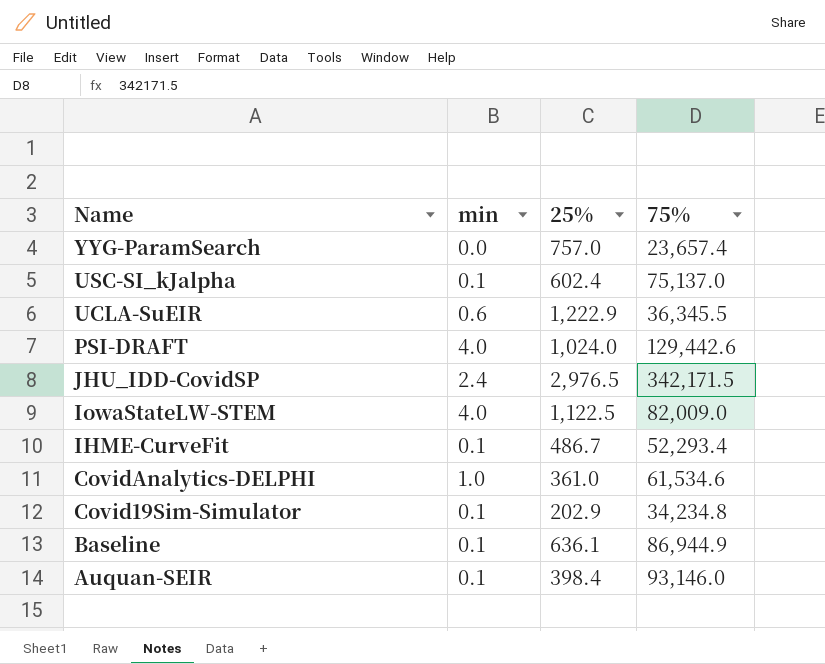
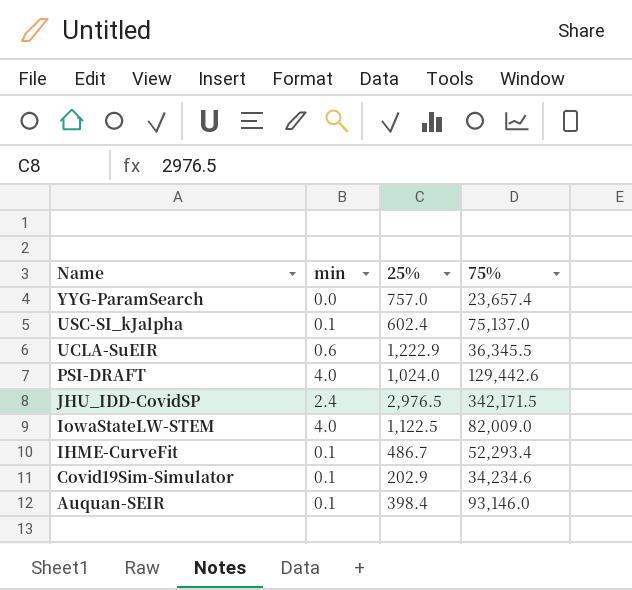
row CovidAnalytics-DELPHI: 1.0 | 361.0 | 61,534.6 -> none
row Baseline: 0.1 | 636.1 | 86,944.9 -> none
Covid19Sim-Simulator | 75%: 34,234.8 -> 34,234.6

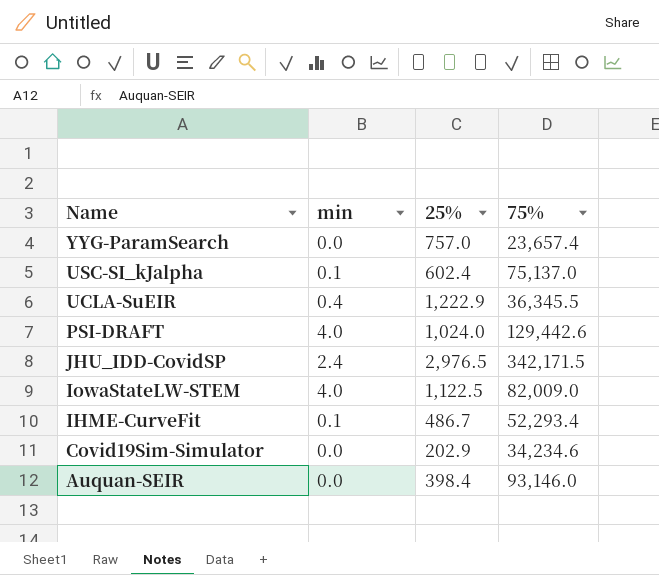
UCLA-SuEIR | min: 0.6 -> 0.4
Covid19Sim-Simulator | min: 0.1 -> 0.0
Auquan-SEIR | min: 0.1 -> 0.0

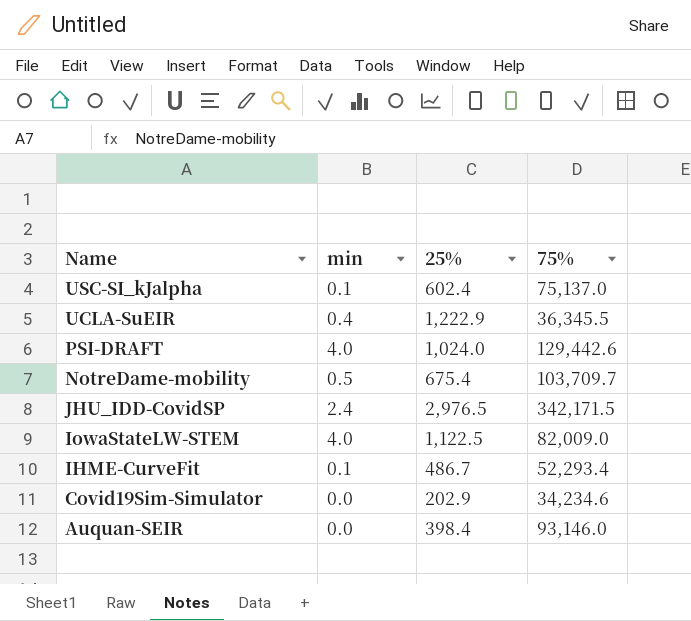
row YYG-ParamSearch: 0.0 | 757.0 | 23,657.4 -> none
row NotreDame-mobility: none -> 0.5 | 675.4 | 103,709.7

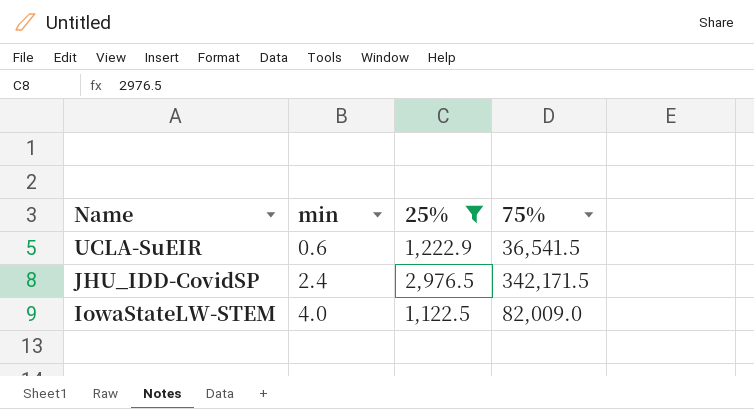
filter: none -> 25% >= 1,122.5
UCLA-SuEIR | min: 0.4 -> 0.6
UCLA-SuEIR | 75%: 36,345.5 -> 36,541.5

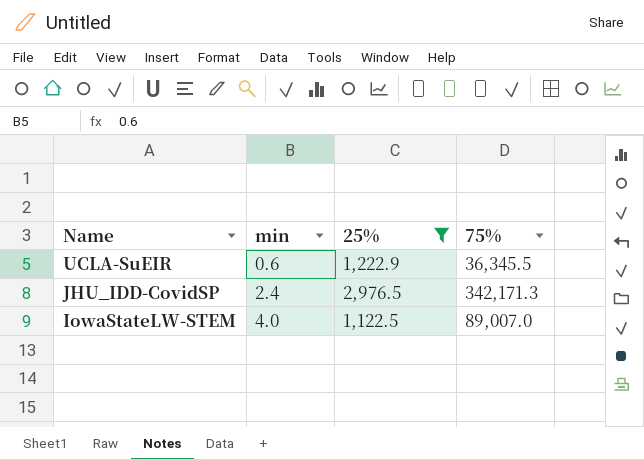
UCLA-SuEIR | 75%: 36,541.5 -> 36,345.5
JHU_IDD-CovidSP | 75%: 342,171.5 -> 342,171.3
IowaStateLW-STEM | 75%: 82,009.0 -> 89,007.0

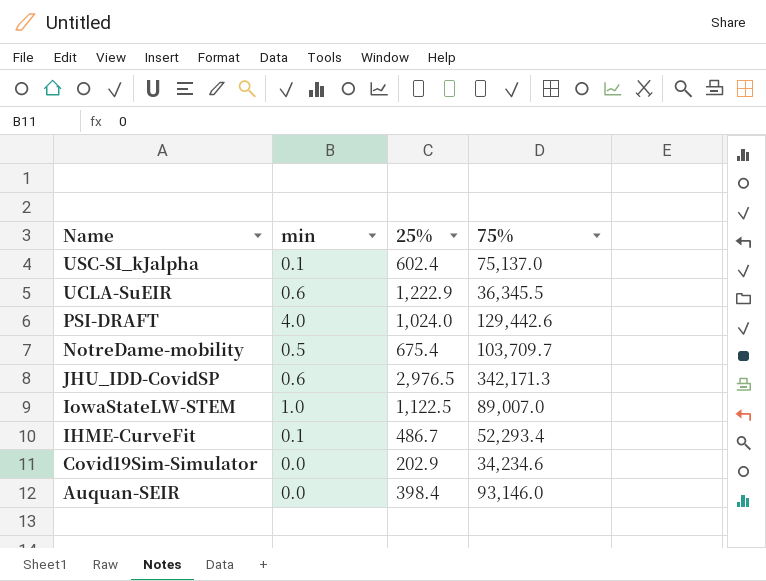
filter: 25% >= 1,122.5 -> none
JHU_IDD-CovidSP | min: 2.4 -> 0.6
IowaStateLW-STEM | min: 4.0 -> 1.0

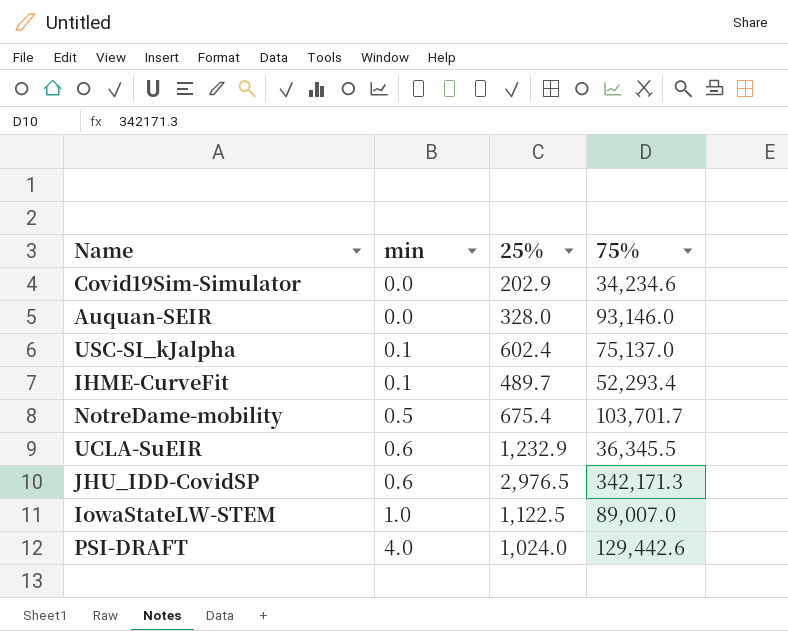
row order: Name descending -> min ascending
Auquan-SEIR | 25%: 398.4 -> 328.0
IHME-CurveFit | 25%: 486.7 -> 489.7
NotreDame-mobility | 75%: 103,709.7 -> 103,701.7
UCLA-SuEIR | 25%: 1,222.9 -> 1,232.9

